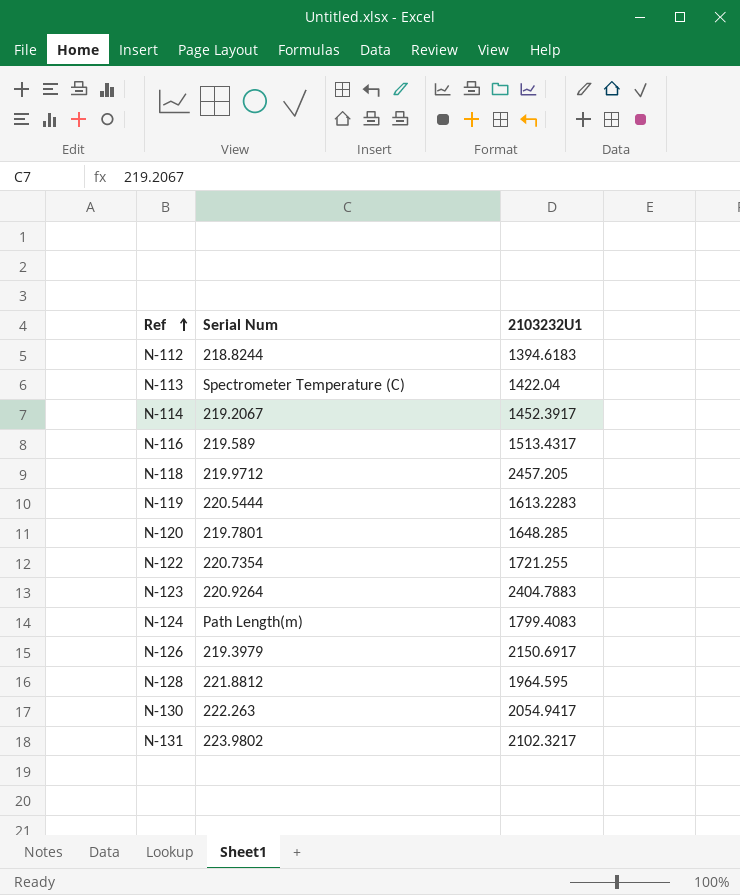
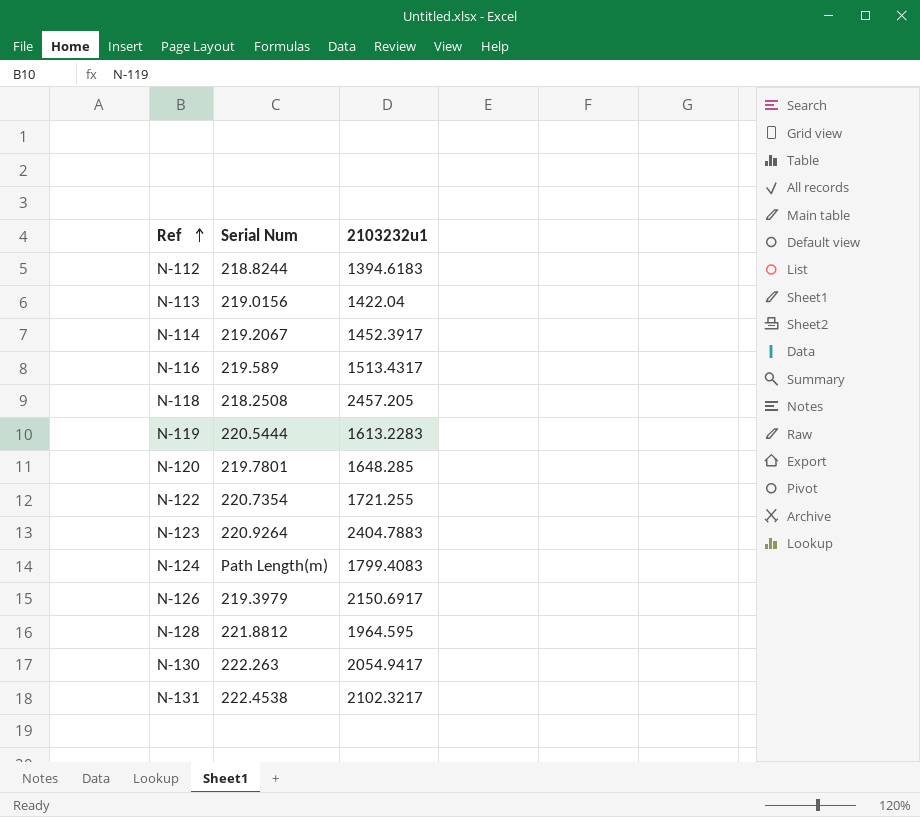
column name: 2103232U1 -> 2103232u1
N-113 | Serial Num: Spectrometer Temperature (C) -> 219.0156
N-118 | Serial Num: 219.9712 -> 218.2508
N-131 | Serial Num: 223.9802 -> 222.4538

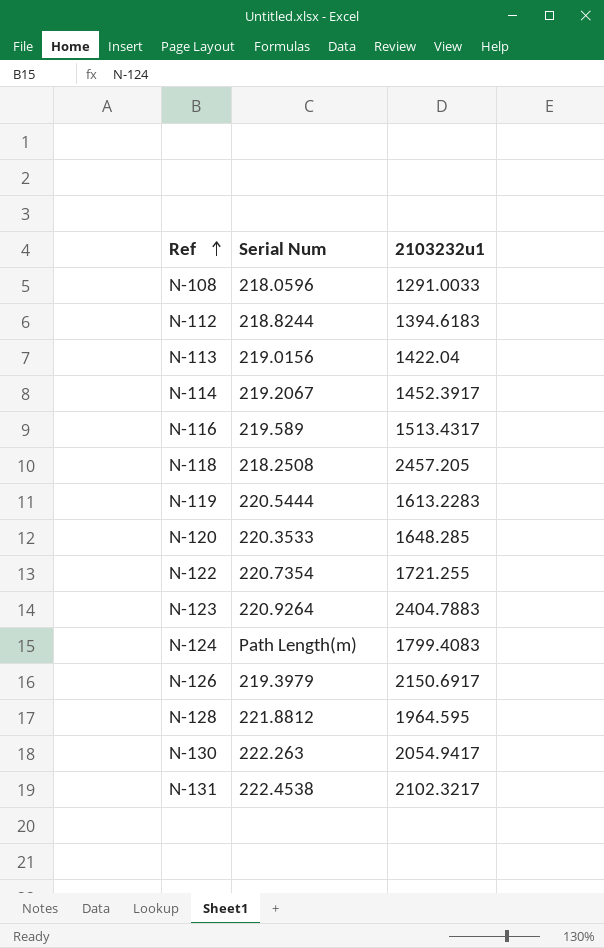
row N-108: none -> 218.0596 | 1291.0033
N-120 | Serial Num: 219.7801 -> 220.3533

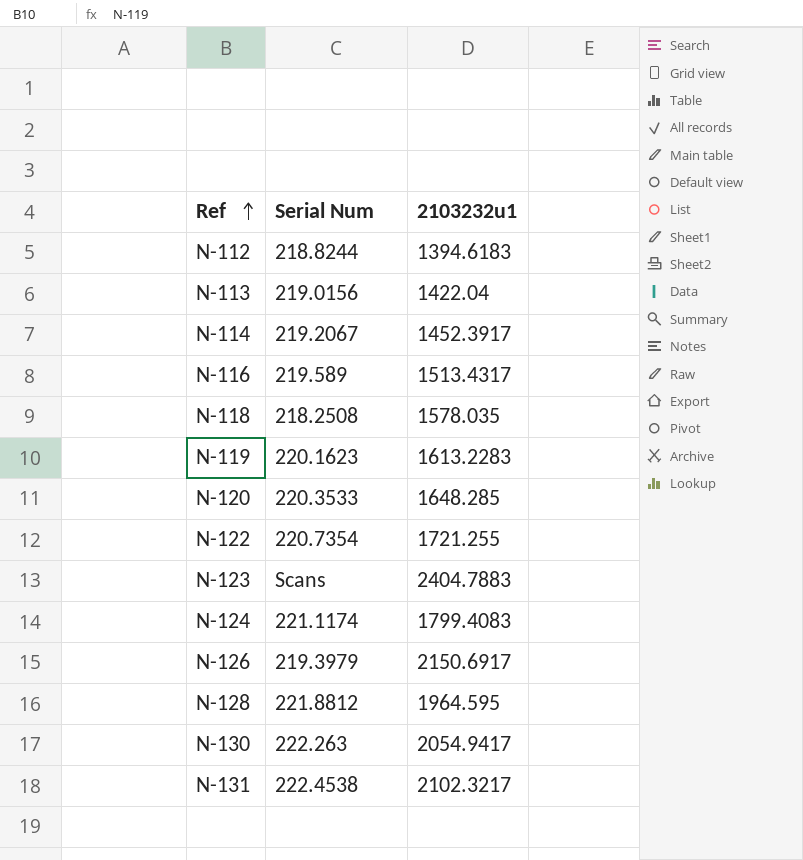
row N-108: 218.0596 | 1291.0033 -> none
N-118 | 2103232u1: 2457.205 -> 1578.035
N-119 | Serial Num: 220.5444 -> 220.1623
N-123 | Serial Num: 220.9264 -> Scans
N-124 | Serial Num: Path Length(m) -> 221.1174

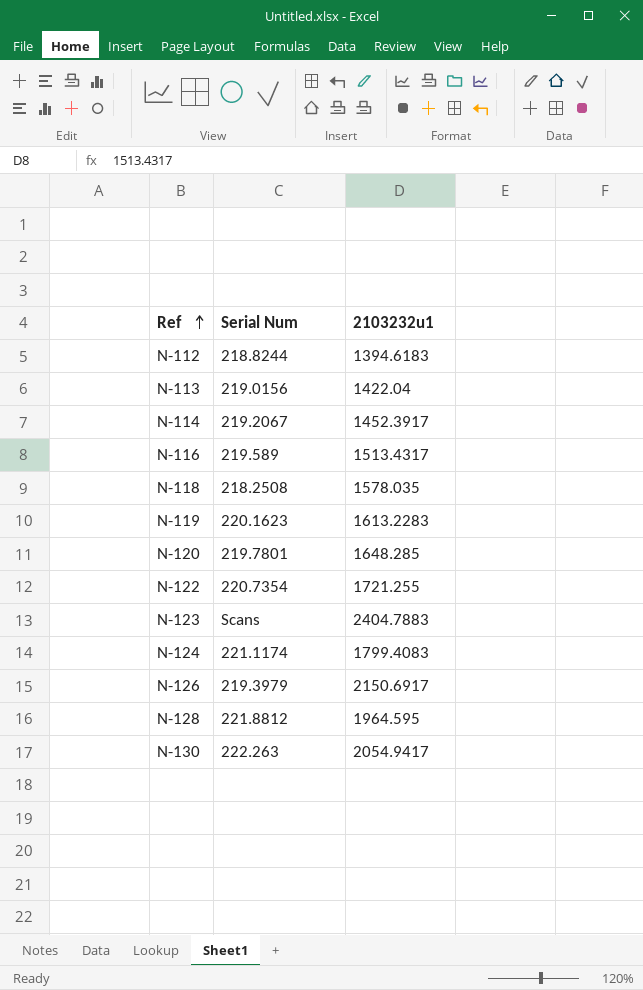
row N-131: 222.4538 | 2102.3217 -> none
N-120 | Serial Num: 220.3533 -> 219.7801

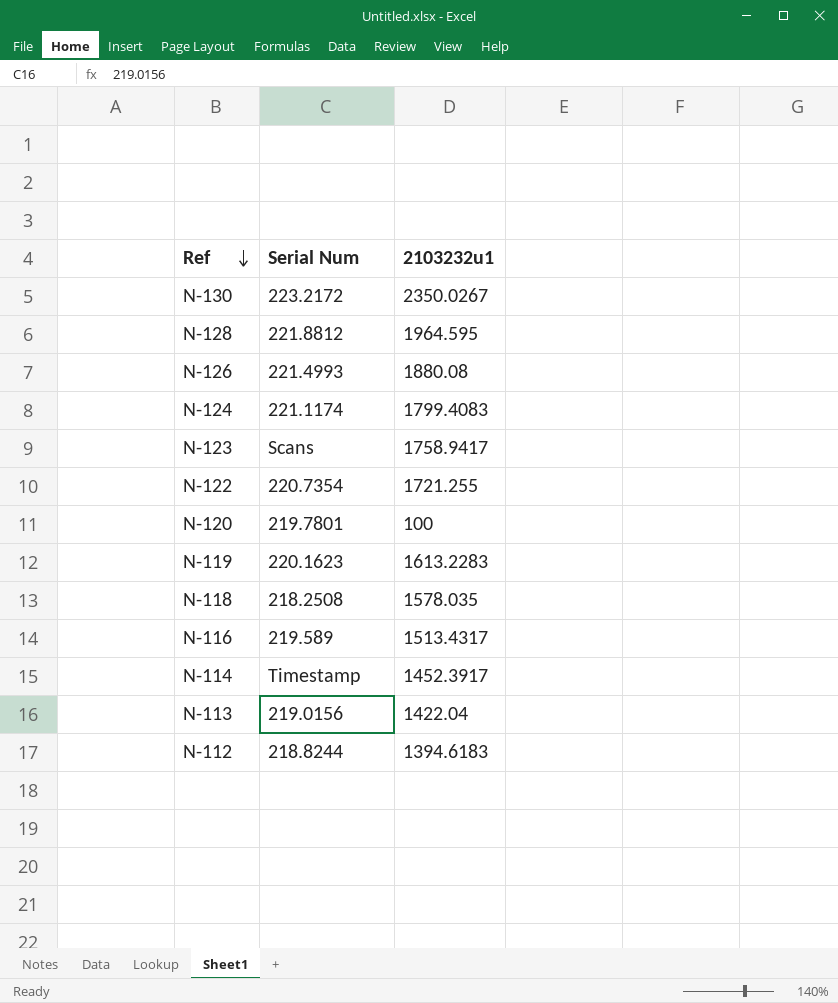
row order: Ref ascending -> Ref descending
N-130 | Serial Num: 222.263 -> 223.2172
N-130 | 2103232u1: 2054.9417 -> 2350.0267
N-126 | Serial Num: 219.3979 -> 221.4993
N-126 | 2103232u1: 2150.6917 -> 1880.08
N-123 | 2103232u1: 2404.7883 -> 1758.9417
N-120 | 2103232u1: 1648.285 -> 100
N-114 | Serial Num: 219.2067 -> Timestamp

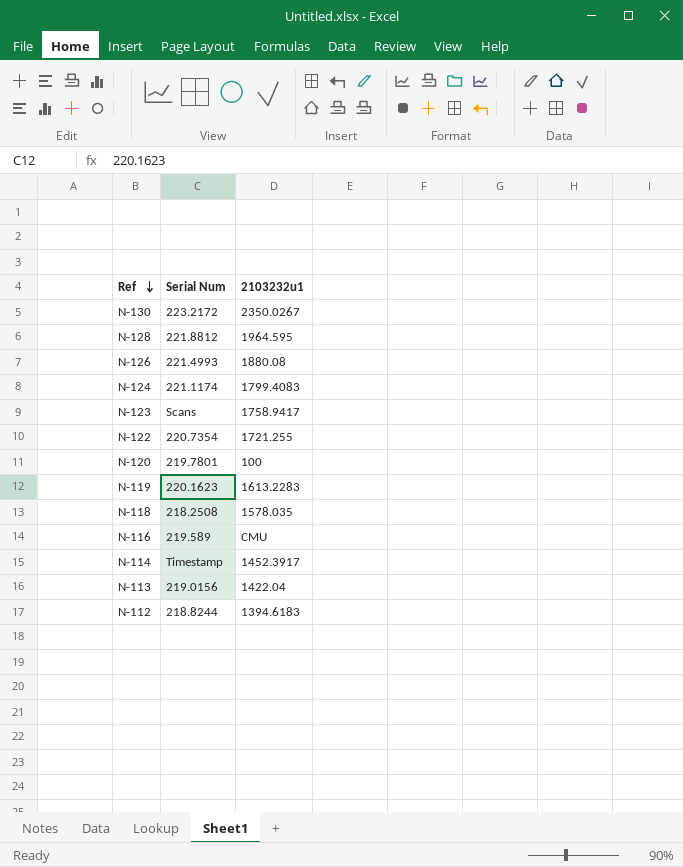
N-116 | 2103232u1: 1513.4317 -> CMU

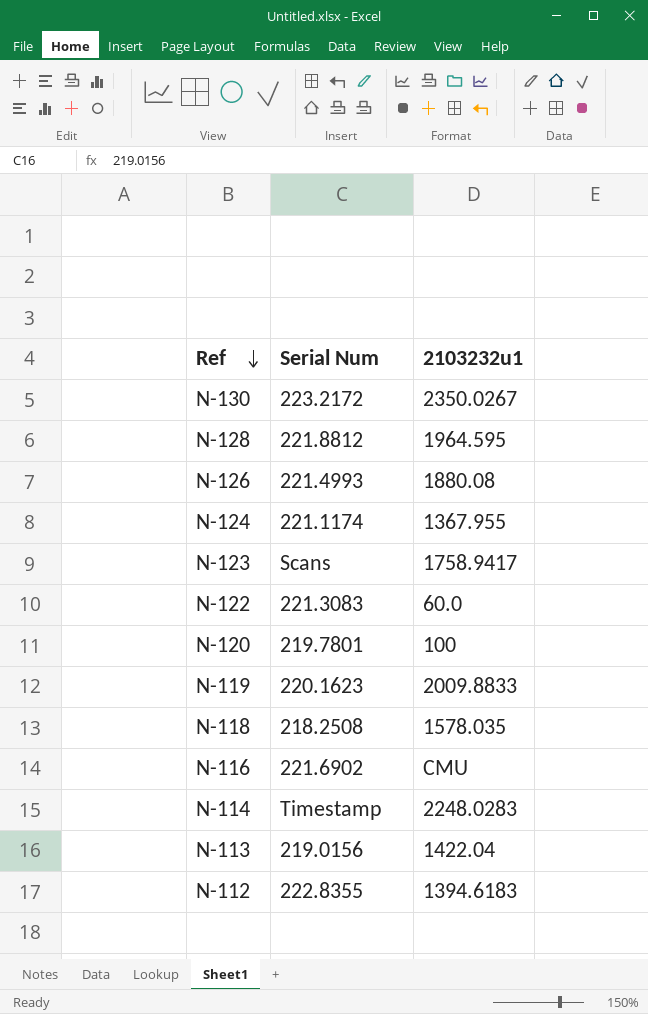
N-124 | 2103232u1: 1799.4083 -> 1367.955
N-122 | Serial Num: 220.7354 -> 221.3083
N-122 | 2103232u1: 1721.255 -> 60.0
N-119 | 2103232u1: 1613.2283 -> 2009.8833
N-116 | Serial Num: 219.589 -> 221.6902
N-114 | 2103232u1: 1452.3917 -> 2248.0283
N-112 | Serial Num: 218.8244 -> 222.8355

